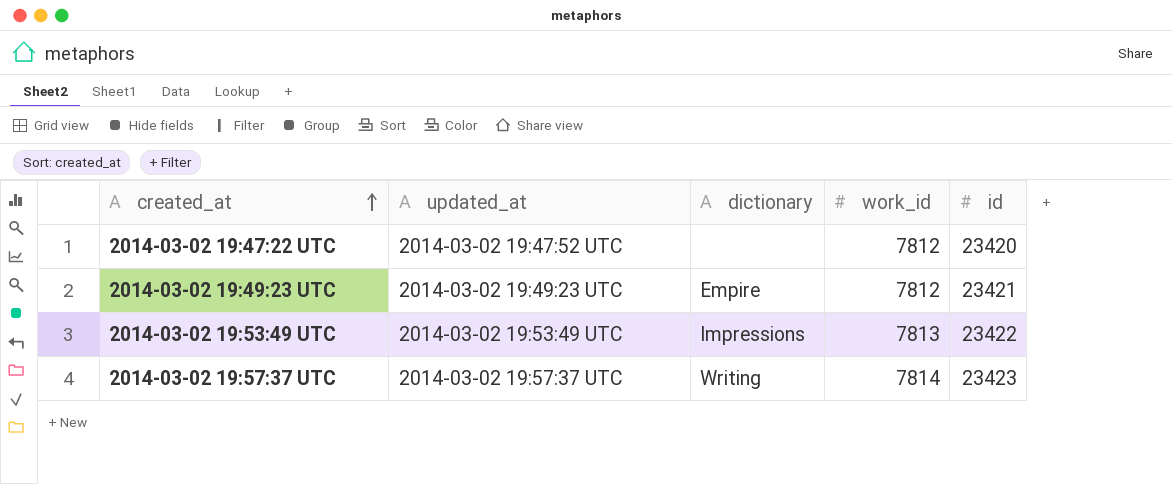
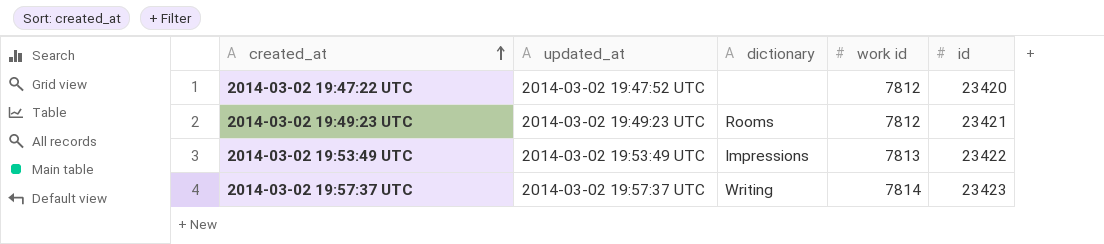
column name: work_id -> work id
2014-03-02 19:49:23 UTC | dictionary: Empire -> Rooms

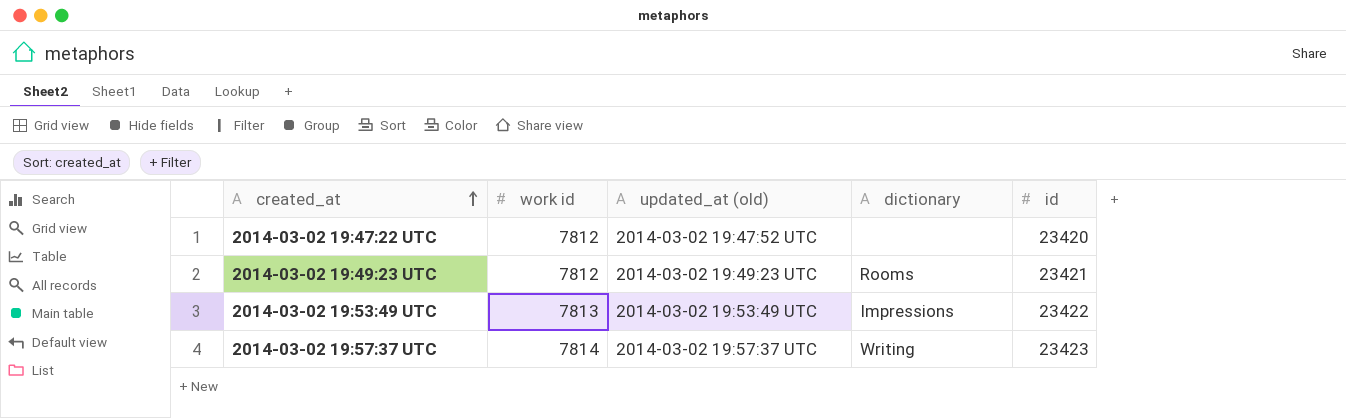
column work id | position: 4 -> 2
column name: updated_at -> updated_at (old)

